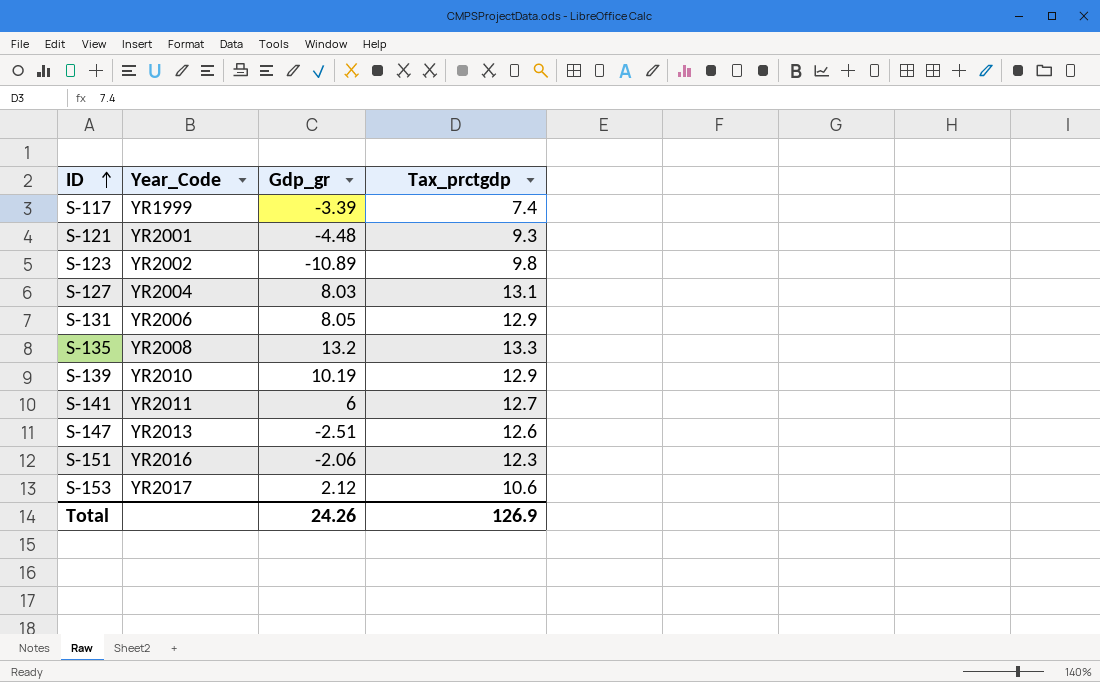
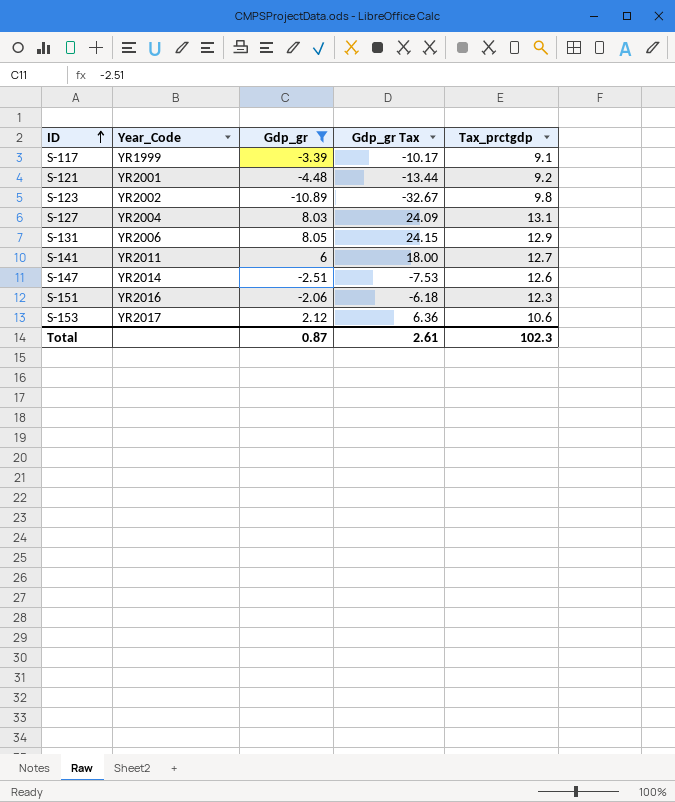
filter: none -> Gdp_gr <= 8.05
column Gdp_gr Tax | formula: none -> [Gdp_gr] * 3
S-117 | Tax_prctgdp: 7.4 -> 9.1
S-121 | Tax_prctgdp: 9.3 -> 9.2
S-147 | Year_Code: YR2013 -> YR2014
Total | Gdp_gr: 24.26 -> 0.87
Total | Tax_prctgdp: 126.9 -> 102.3

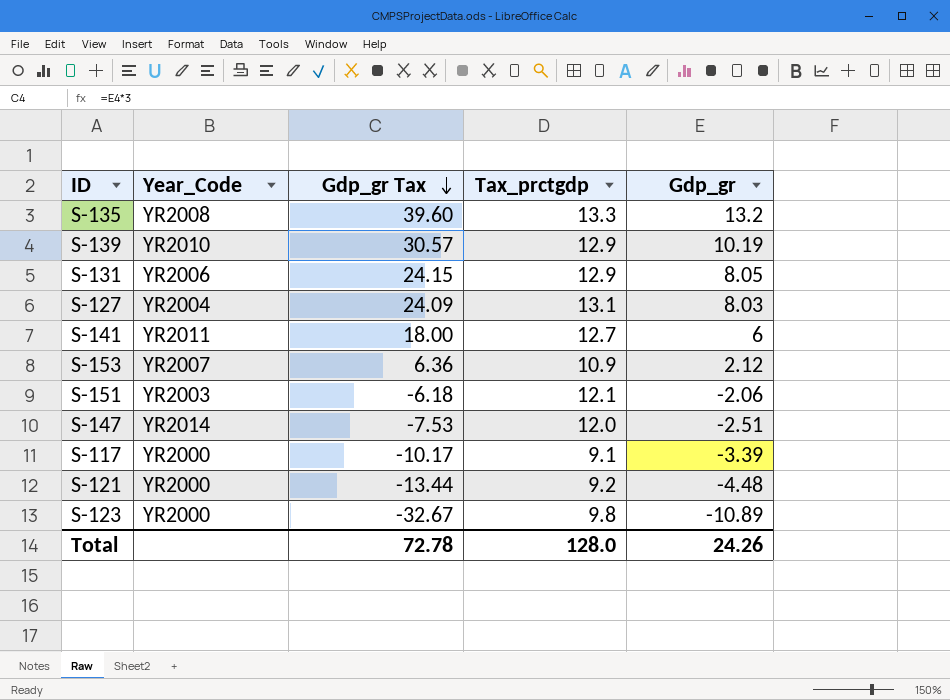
filter: Gdp_gr <= 8.05 -> none
row order: ID ascending -> Gdp_gr Tax descending
column Gdp_gr | position: 3 -> 5
S-153 | Year_Code: YR2017 -> YR2007
S-153 | Tax_prctgdp: 10.6 -> 10.9
S-151 | Year_Code: YR2016 -> YR2003
S-151 | Tax_prctgdp: 12.3 -> 12.1
S-147 | Tax_prctgdp: 12.6 -> 12.0
S-117 | Year_Code: YR1999 -> YR2000
S-121 | Year_Code: YR2001 -> YR2000
S-123 | Year_Code: YR2002 -> YR2000
Total | Gdp_gr Tax: 2.61 -> 72.78
Total | Tax_prctgdp: 102.3 -> 128.0
Total | Gdp_gr: 0.87 -> 24.26

